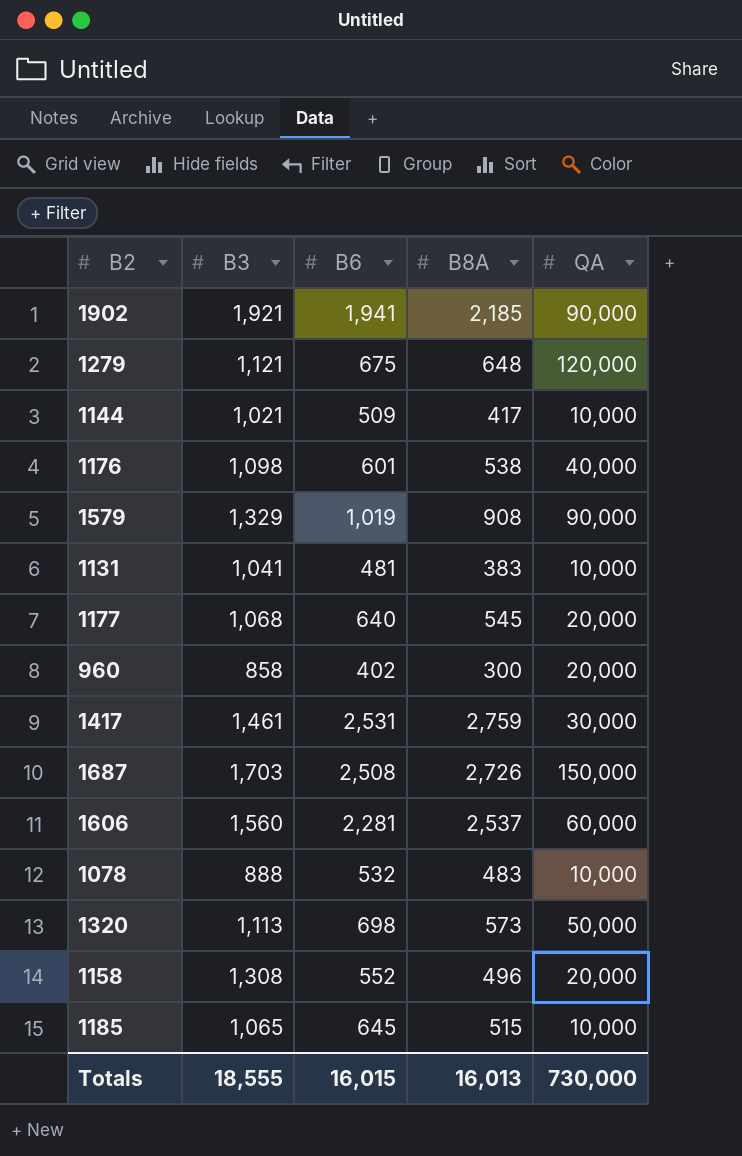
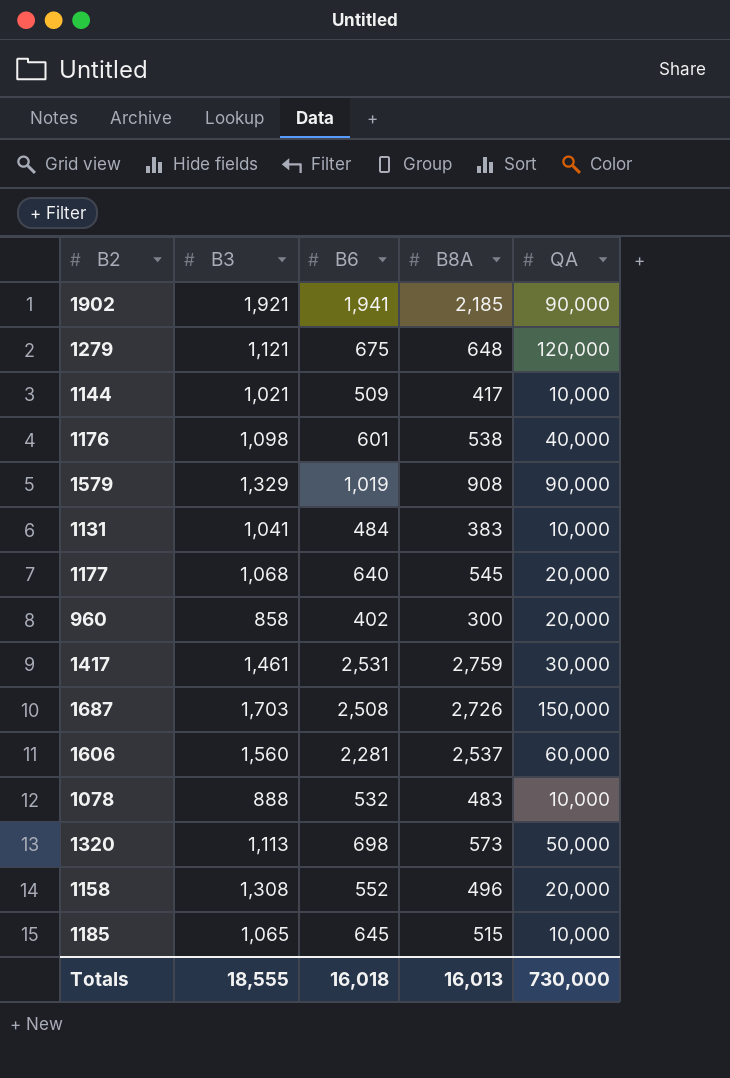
1131 | B6: 481 -> 484
Totals | B6: 16,015 -> 16,018

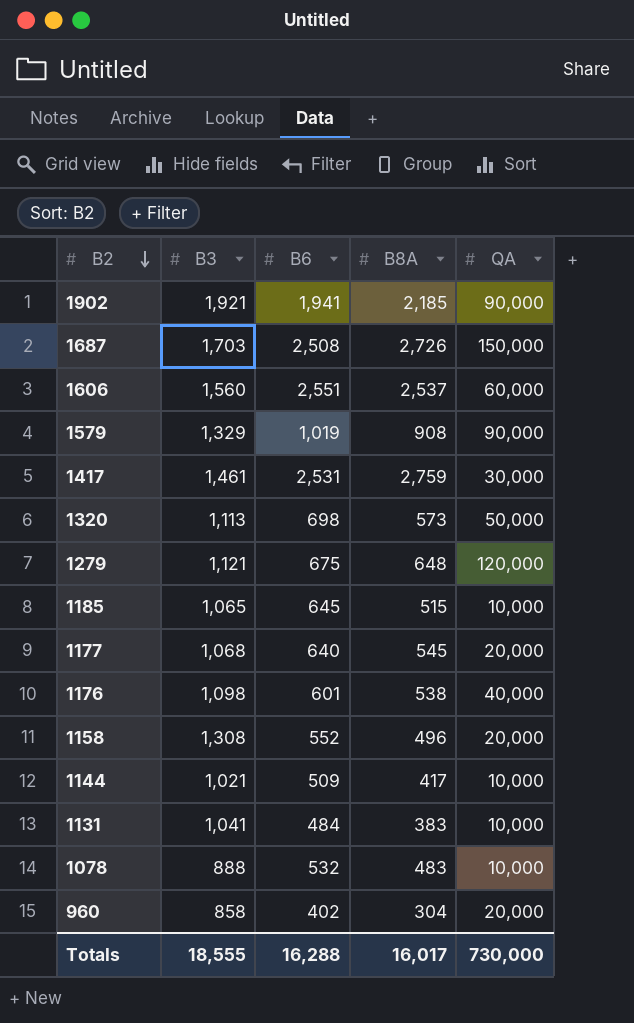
row order: none -> B2 descending
1606 | B6: 2,281 -> 2,551
960 | B8A: 300 -> 304
Totals | B6: 16,018 -> 16,288
Totals | B8A: 16,013 -> 16,017

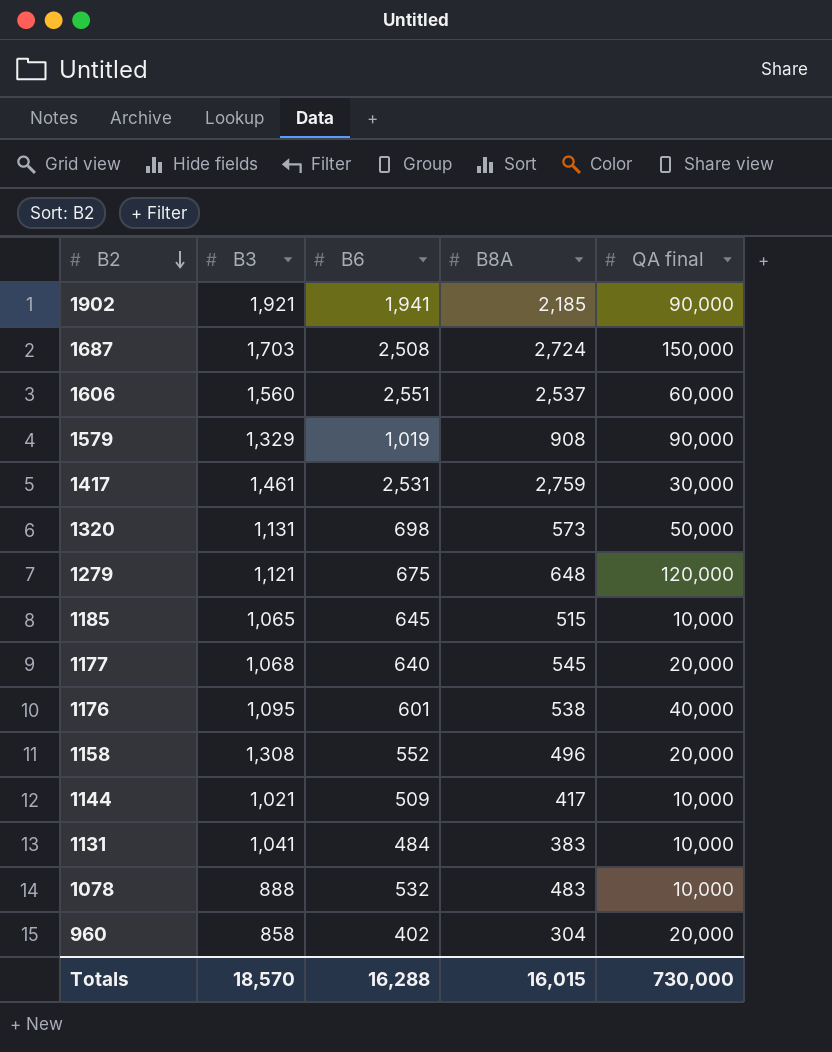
column name: QA -> QA final
1687 | B8A: 2,726 -> 2,724
1320 | B3: 1,113 -> 1,131
1176 | B3: 1,098 -> 1,095
Totals | B3: 18,555 -> 18,570
Totals | B8A: 16,017 -> 16,015

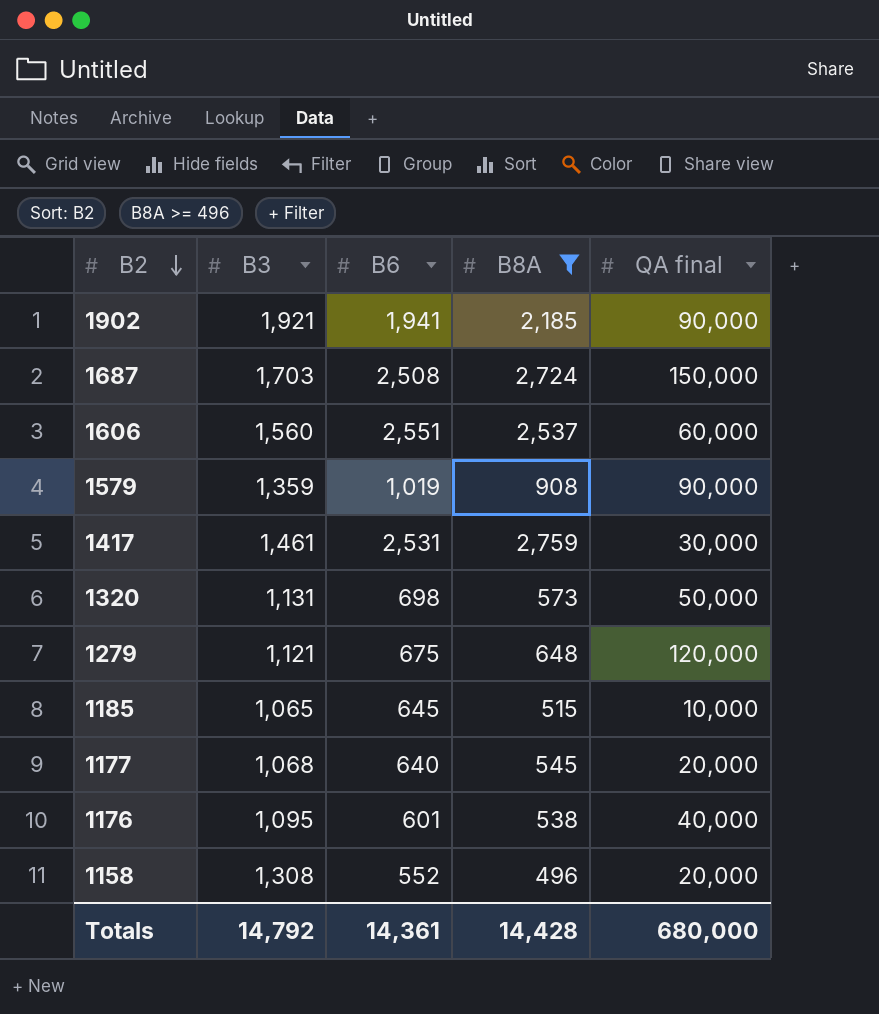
filter: none -> B8A >= 496
1579 | B3: 1,329 -> 1,359
Totals | B3: 18,570 -> 14,792
Totals | B6: 16,288 -> 14,361
Totals | B8A: 16,015 -> 14,428
Totals | QA final: 730,000 -> 680,000

